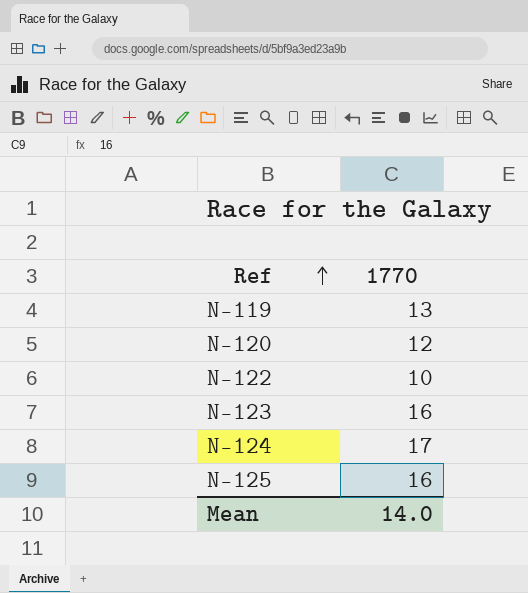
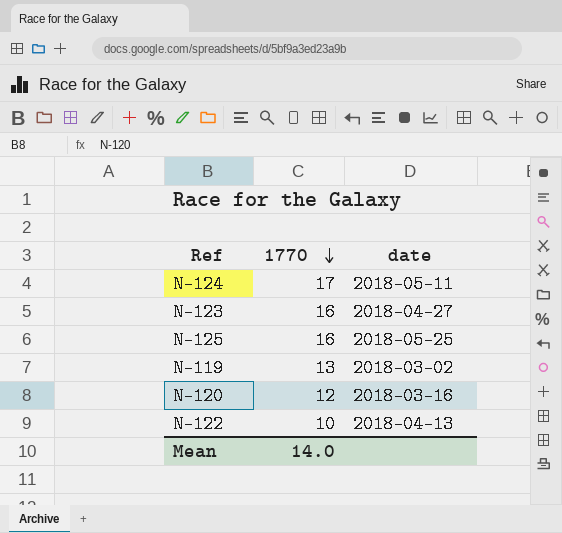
row order: Ref ascending -> 1770 descending
column date | position: none -> 3

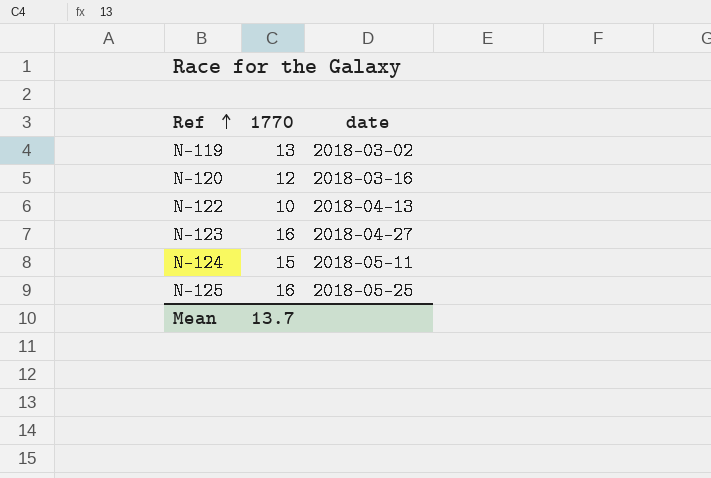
row order: 1770 descending -> Ref ascending
N-124 | 1770: 17 -> 15
Mean | 1770: 14.0 -> 13.7

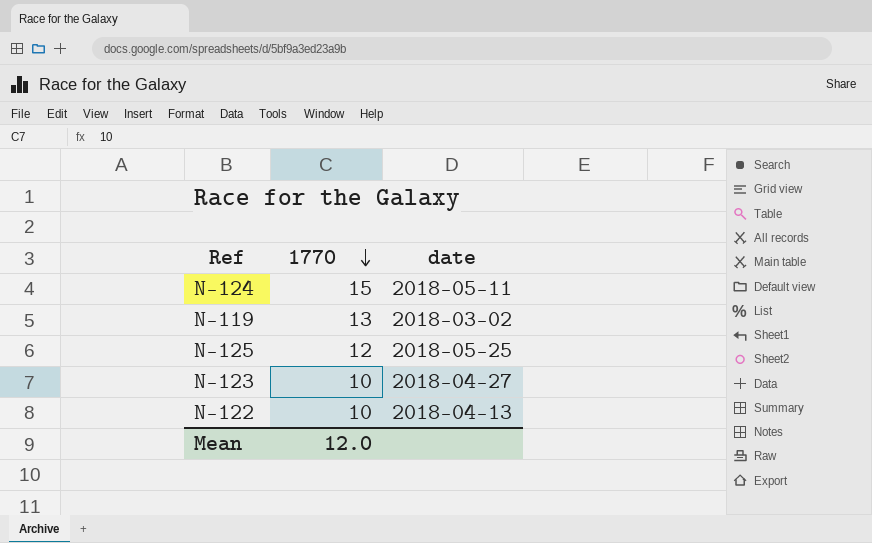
row order: Ref ascending -> 1770 descending
row N-120: 12 | 2018-03-16 -> none
N-125 | 1770: 16 -> 12
N-123 | 1770: 16 -> 10
Mean | 1770: 13.7 -> 12.0

